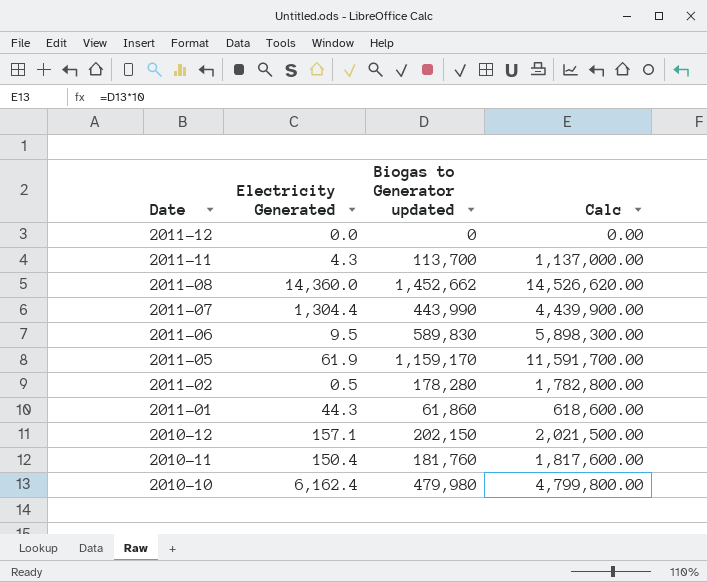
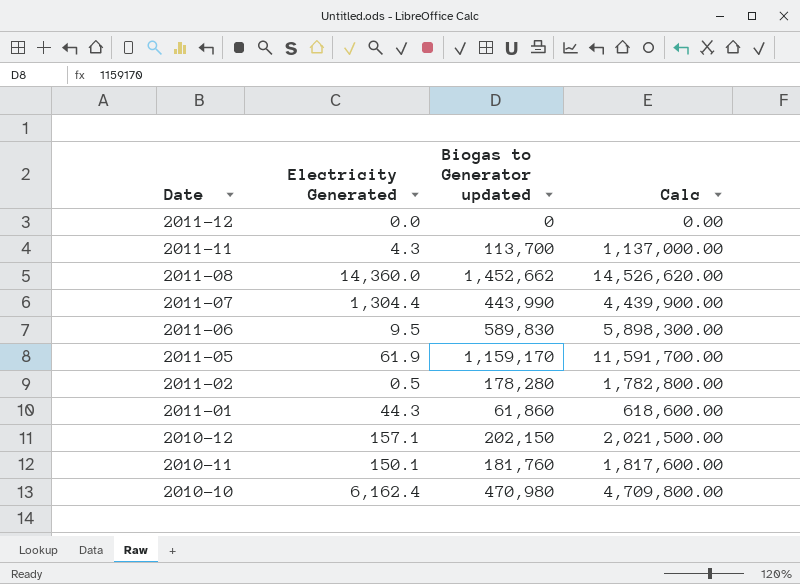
2010-11 | Electricity Generated: 150.4 -> 150.1
2010-10 | Biogas to Generator updated: 479,980 -> 470,980
2010-10 | Calc: 4,799,800.00 -> 4,709,800.00

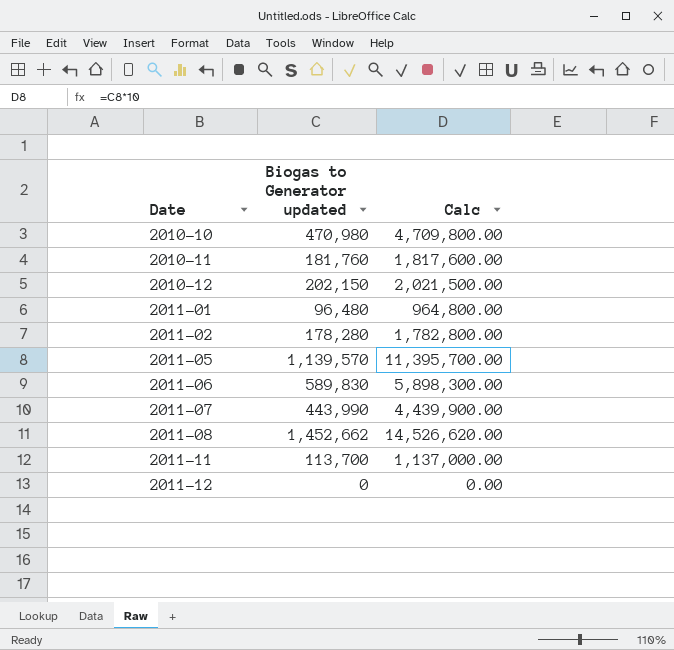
row order: Date descending -> Date ascending
column Electricity Generated | position: 2 -> none
2011-01 | Biogas to Generator updated: 61,860 -> 96,480
2011-01 | Calc: 618,600.00 -> 964,800.00
2011-05 | Biogas to Generator updated: 1,159,170 -> 1,139,570
2011-05 | Calc: 11,591,700.00 -> 11,395,700.00

